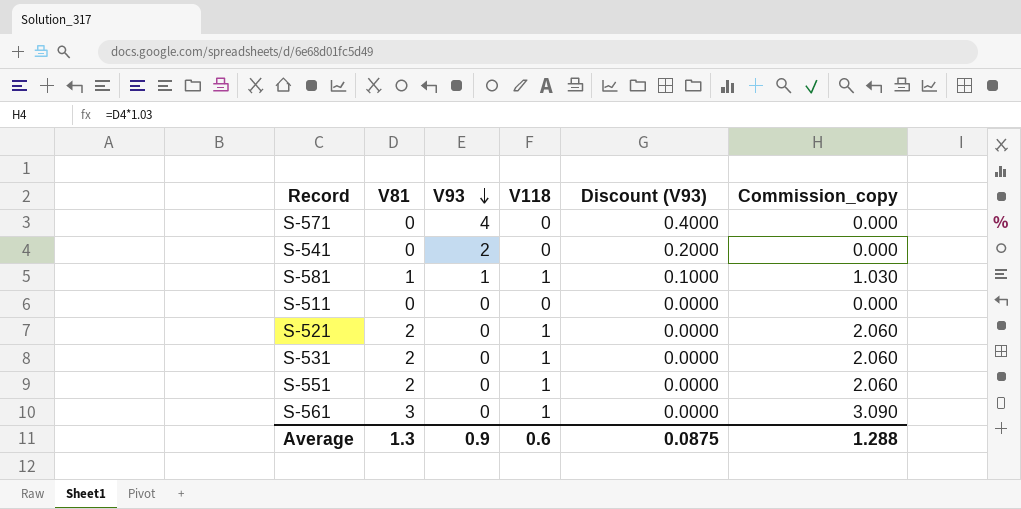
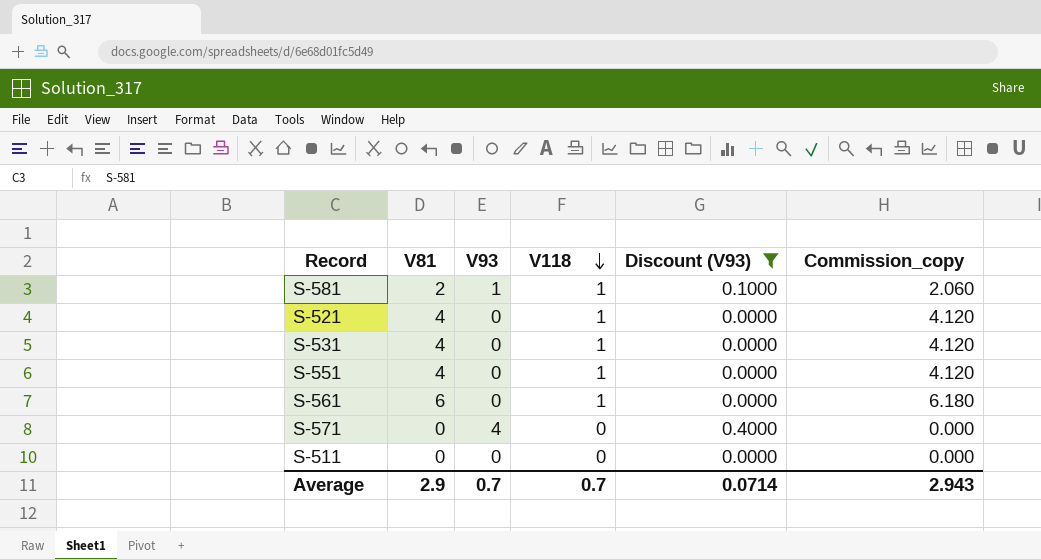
filter: none -> Discount (V93) != 0.2000
row order: V93 descending -> V118 descending
S-581 | V81: 1 -> 2
S-581 | Commission_copy: 1.030 -> 2.060
S-521 | V81: 2 -> 4
S-521 | Commission_copy: 2.060 -> 4.120
S-531 | V81: 2 -> 4
S-531 | Commission_copy: 2.060 -> 4.120
S-551 | V81: 2 -> 4
S-551 | Commission_copy: 2.060 -> 4.120
S-561 | V81: 3 -> 6
S-561 | Commission_copy: 3.090 -> 6.180
Average | V81: 1.3 -> 2.9
Average | V93: 0.9 -> 0.7
Average | V118: 0.6 -> 0.7
Average | Discount (V93): 0.0875 -> 0.0714
Average | Commission_copy: 1.288 -> 2.943

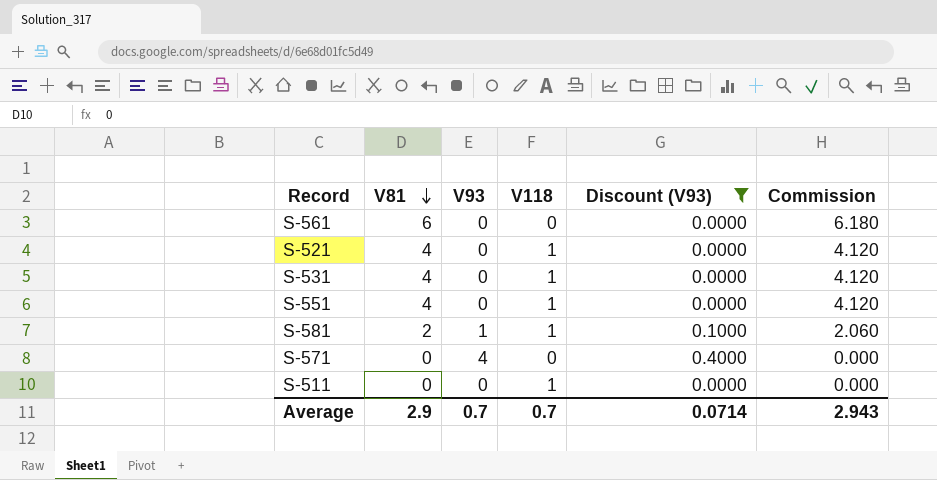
row order: V118 descending -> V81 descending
column name: Commission_copy -> Commission
S-561 | V118: 1 -> 0
S-511 | V118: 0 -> 1

